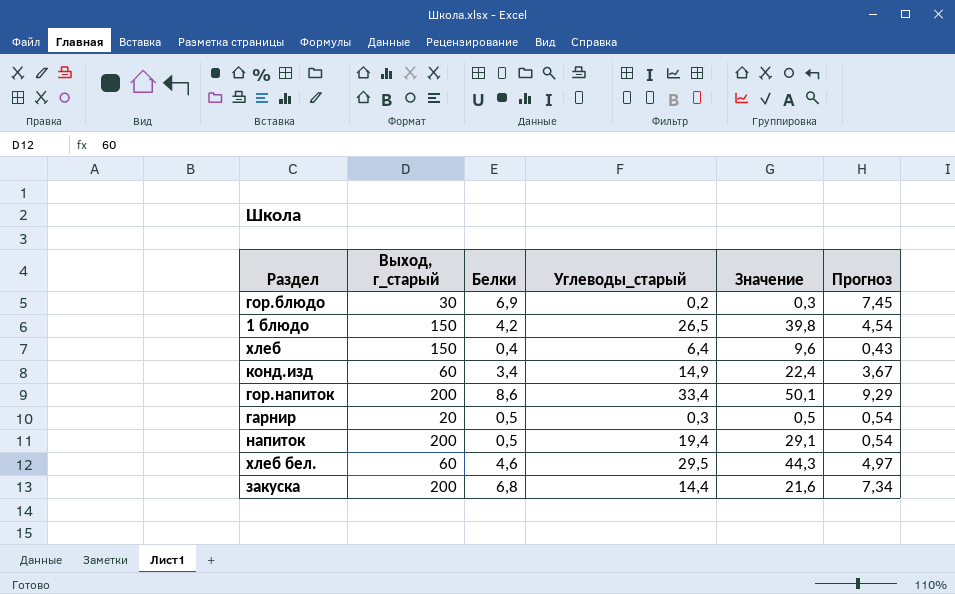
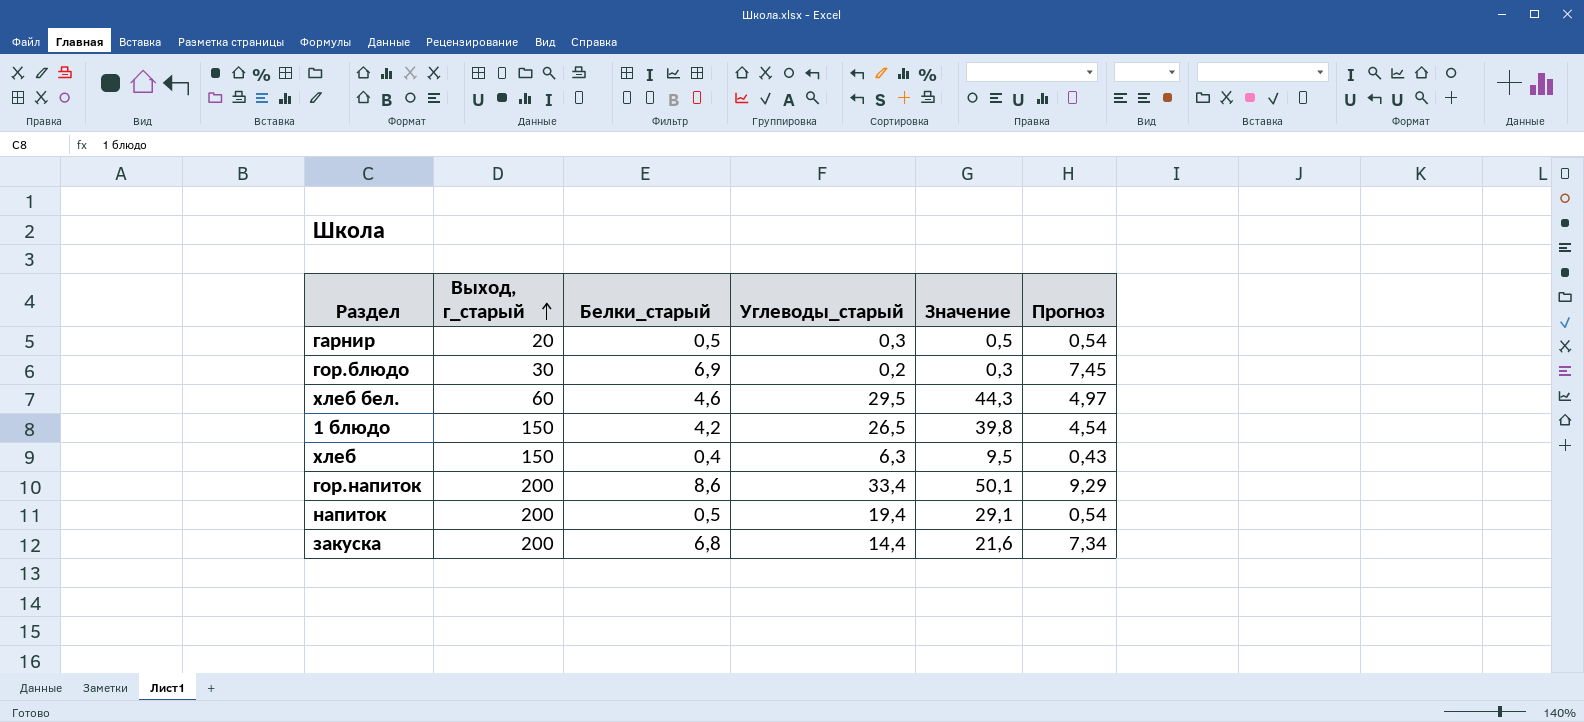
row order: none -> Выход, г_старый ascending
column name: Белки -> Белки_старый
row конд.изд: 60 | 3,4 | 14,9 | 22,4 | 3,67 -> none
хлеб | Углеводы_старый: 6,4 -> 6,3
хлеб | Значение: 9,6 -> 9,5

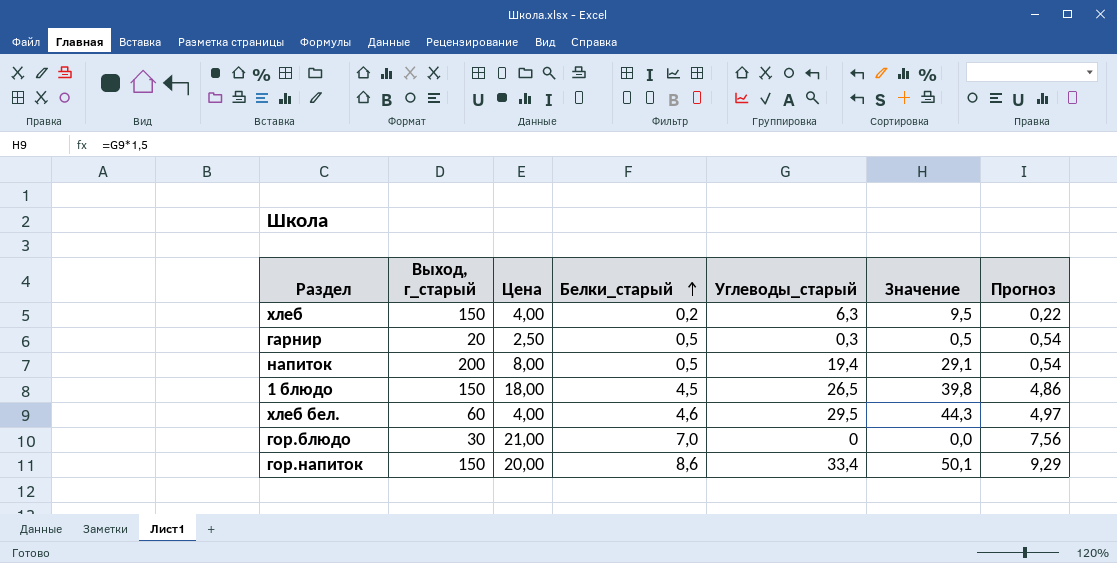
row order: Выход, г_старый ascending -> Белки_старый ascending
column Цена | position: none -> 3
row закуска: 200 | 6,8 | 14,4 | 21,6 | 7,34 -> none
хлеб | Белки_старый: 0,4 -> 0,2
хлеб | Прогноз: 0,43 -> 0,22
1 блюдо | Белки_старый: 4,2 -> 4,5
1 блюдо | Прогноз: 4,54 -> 4,86
гор.блюдо | Белки_старый: 6,9 -> 7,0
гор.блюдо | Углеводы_старый: 0,2 -> 0
гор.блюдо | Значение: 0,3 -> 0,0
гор.блюдо | Прогноз: 7,45 -> 7,56
гор.напиток | Выход, г_старый: 200 -> 150

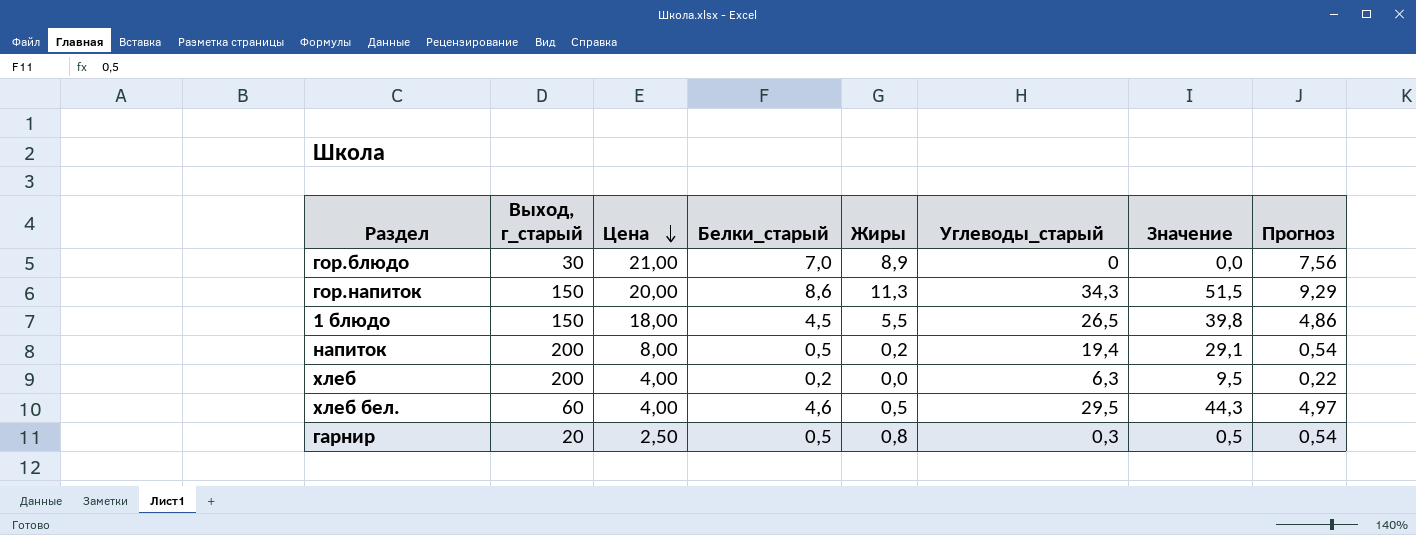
row order: Белки_старый ascending -> Цена descending
column Жиры | position: none -> 5
гор.напиток | Углеводы_старый: 33,4 -> 34,3
гор.напиток | Значение: 50,1 -> 51,5
хлеб | Выход, г_старый: 150 -> 200

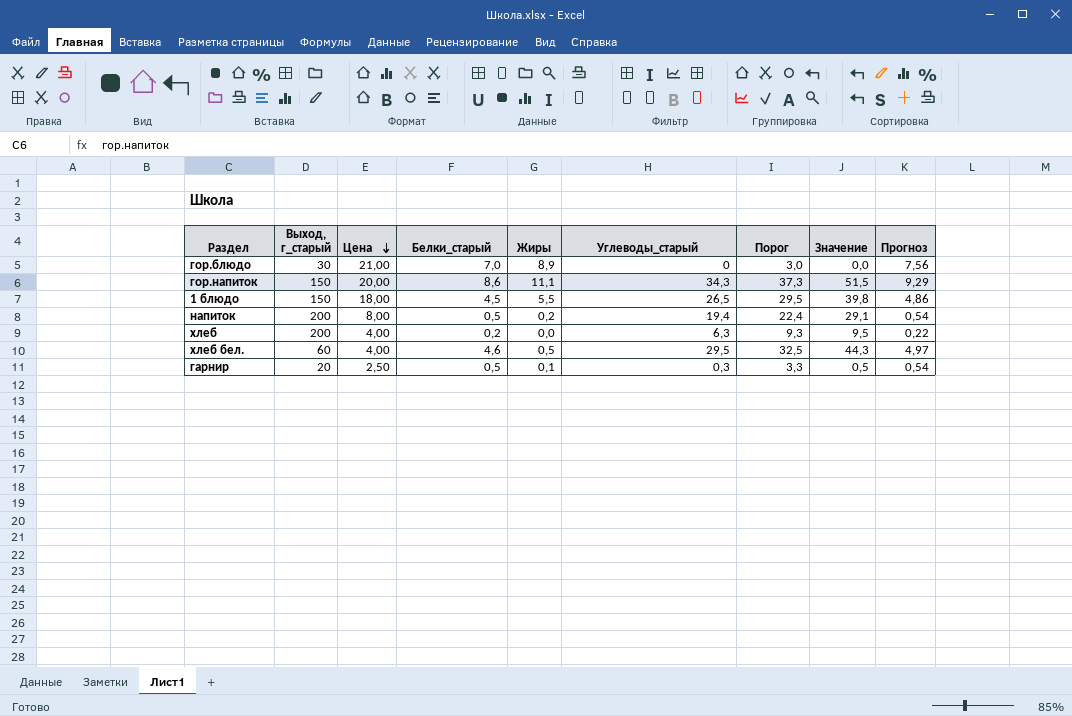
column Порог | formula: none -> [Углеводы_старый] + 3
гор.напиток | Жиры: 11,3 -> 11,1
гарнир | Жиры: 0,8 -> 0,1

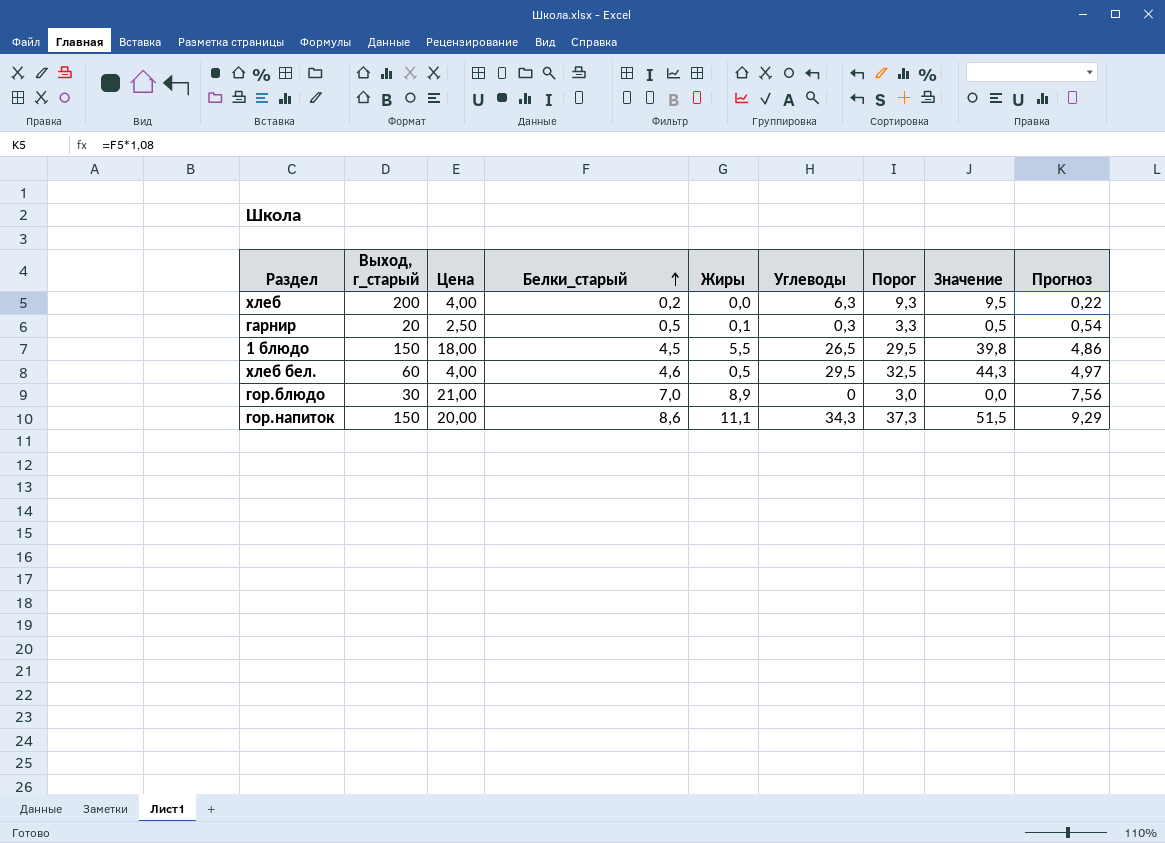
row order: Цена descending -> Белки_старый ascending
column name: Углеводы_старый -> Углеводы
row напиток: 200 | 8,00 | 0,5 | 0,2 | 19,4 | 22,4 | 29,1 | 0,54 -> none

